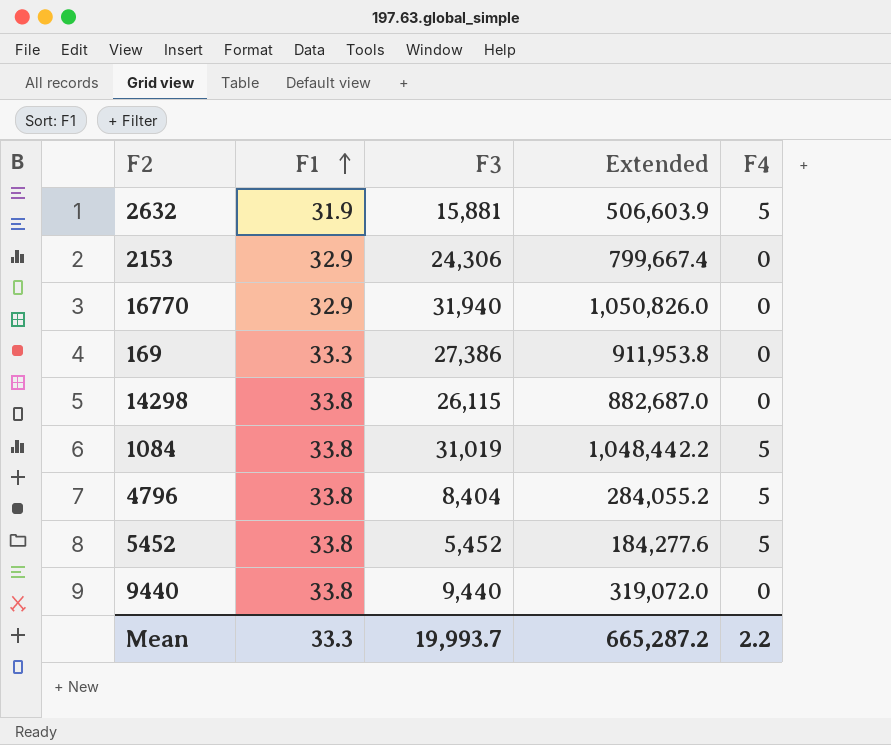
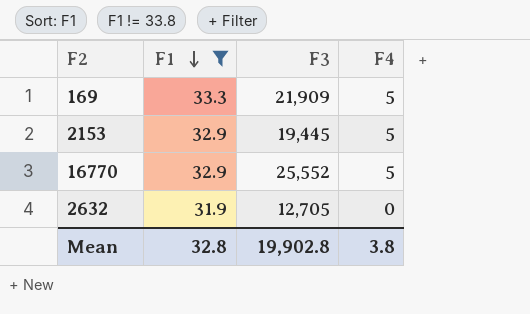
filter: none -> F1 != 33.8
row order: F1 ascending -> F1 descending
column Extended | formula: [F1] * [F3] -> none
169 | F3: 27,386 -> 21,909
169 | F4: 0 -> 5
2153 | F3: 24,306 -> 19,445
2153 | F4: 0 -> 5
16770 | F3: 31,940 -> 25,552
16770 | F4: 0 -> 5
2632 | F3: 15,881 -> 12,705
2632 | F4: 5 -> 0
Mean | F1: 33.3 -> 32.8
Mean | F3: 19,993.7 -> 19,902.8
Mean | F4: 2.2 -> 3.8

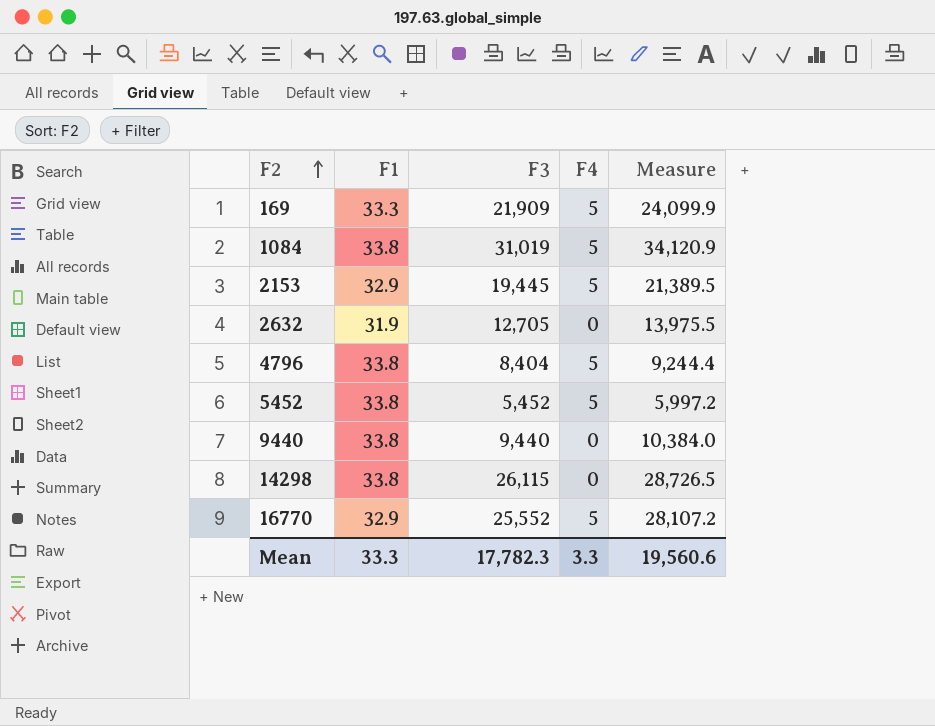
filter: F1 != 33.8 -> none
row order: F1 descending -> F2 ascending
column Measure | formula: none -> [F3] * 1.1
Mean | F1: 32.8 -> 33.3
Mean | F3: 19,902.8 -> 17,782.3
Mean | F4: 3.8 -> 3.3

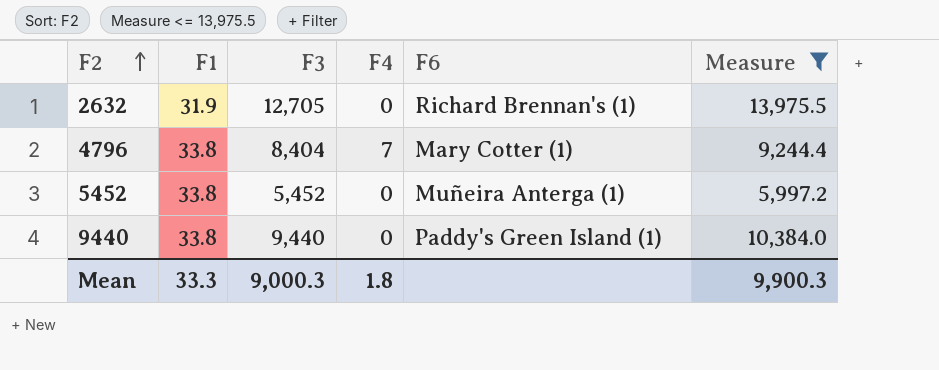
filter: none -> Measure <= 13,975.5
column F6 | position: none -> 5
4796 | F4: 5 -> 7
5452 | F4: 5 -> 0
Mean | F3: 17,782.3 -> 9,000.3
Mean | F4: 3.3 -> 1.8
Mean | Measure: 19,560.6 -> 9,900.3

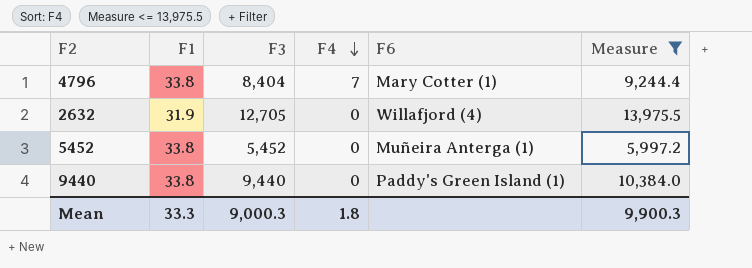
row order: F2 ascending -> F4 descending
2632 | F6: Richard Brennan's (1) -> Willafjord (4)

